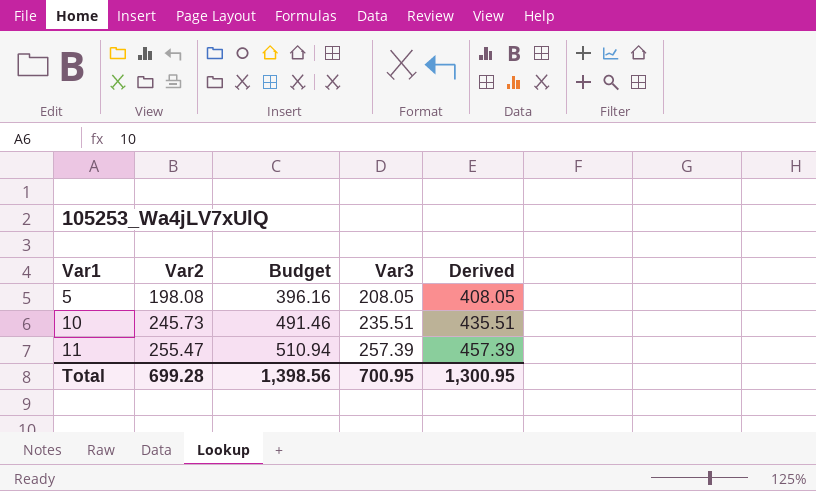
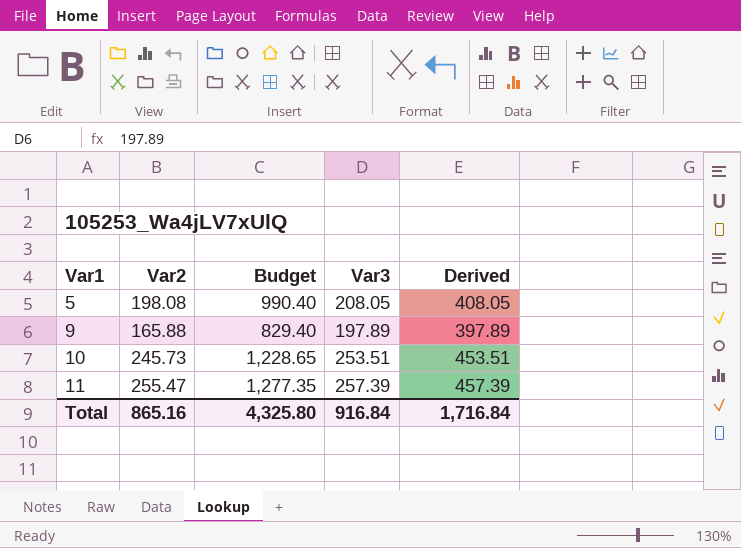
column Budget | formula: [Var2] * 2 -> [Var2] * 5
row 9: none -> 165.88 | 829.40 | 197.89 | 397.89
10 | Var3: 235.51 -> 253.51
10 | Derived: 435.51 -> 453.51
Total | Var2: 699.28 -> 865.16
Total | Budget: 1,398.56 -> 4,325.80
Total | Var3: 700.95 -> 916.84
Total | Derived: 1,300.95 -> 1,716.84

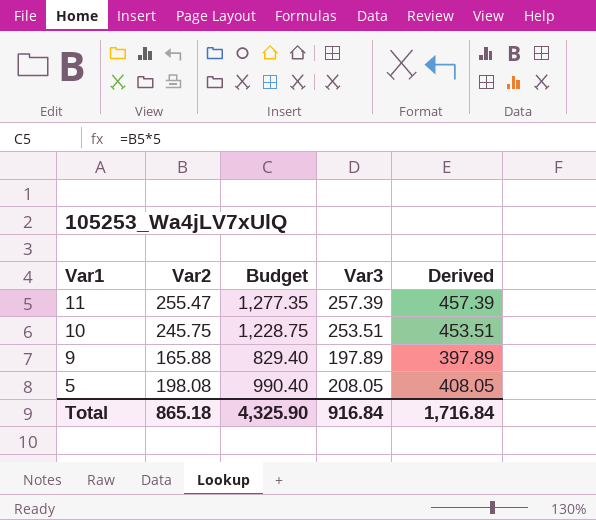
row order: Var1 ascending -> Var1 descending
10 | Var2: 245.73 -> 245.75
10 | Budget: 1,228.65 -> 1,228.75
Total | Var2: 865.16 -> 865.18
Total | Budget: 4,325.80 -> 4,325.90

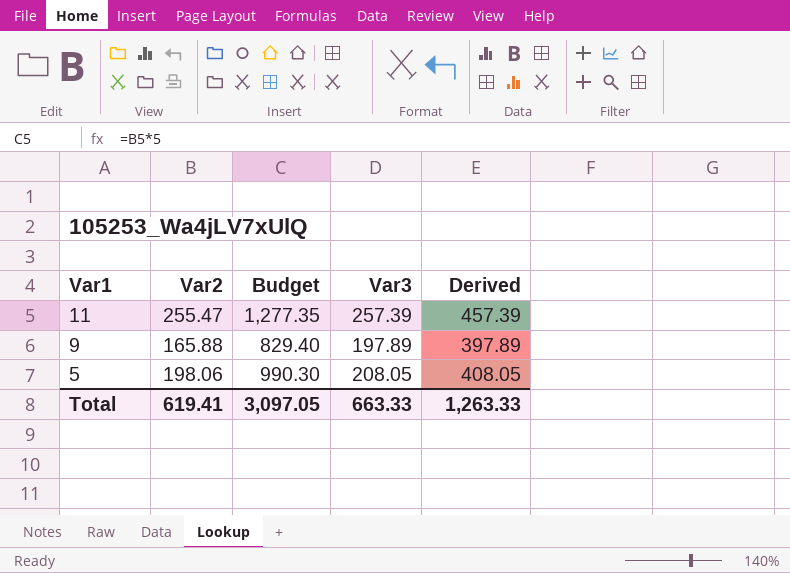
row 10: 245.75 | 1,228.75 | 253.51 | 453.51 -> none
5 | Var2: 198.08 -> 198.06
5 | Budget: 990.40 -> 990.30
Total | Var2: 865.18 -> 619.41
Total | Budget: 4,325.90 -> 3,097.05
Total | Var3: 916.84 -> 663.33
Total | Derived: 1,716.84 -> 1,263.33

